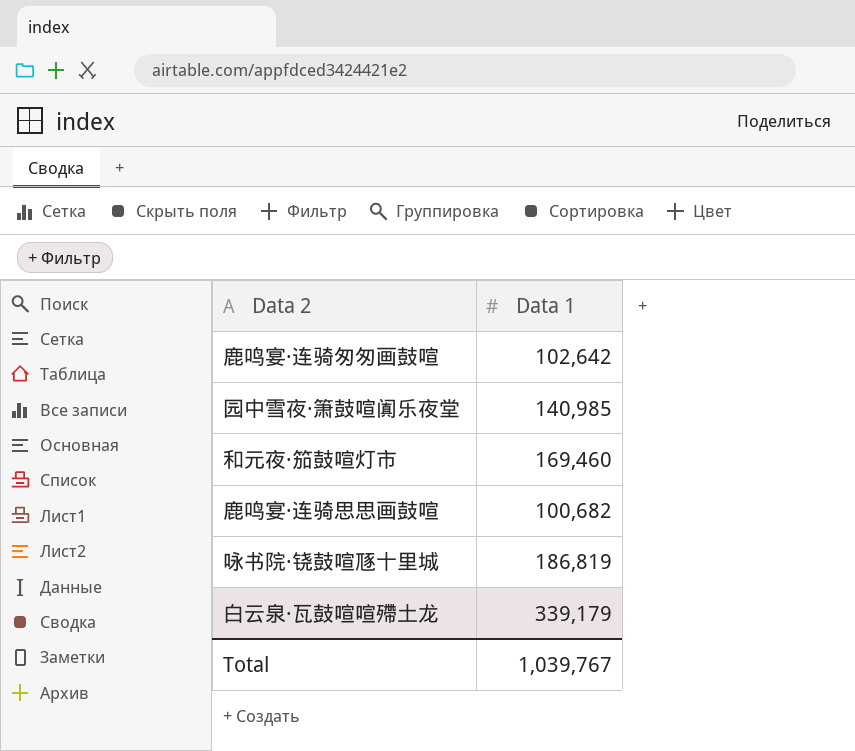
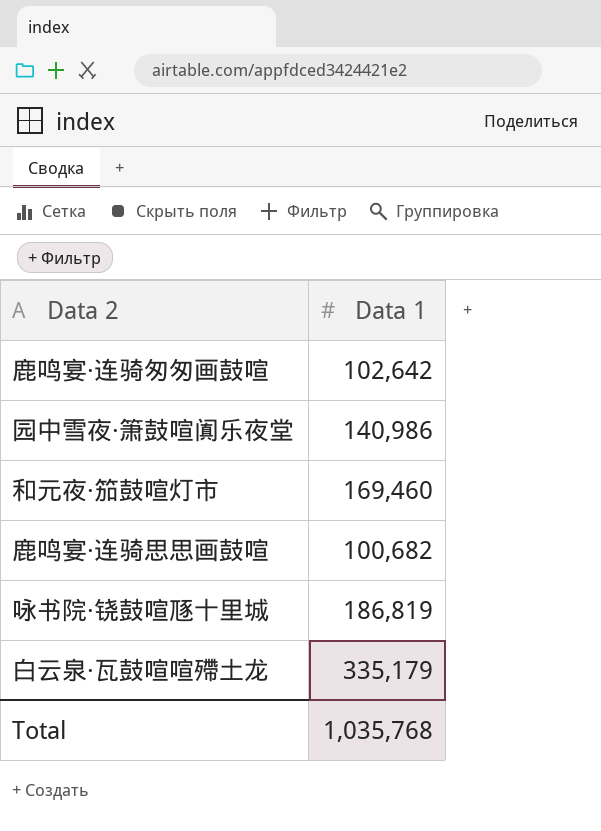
园中雪夜·箫鼓喧阗乐夜堂 | Data 1: 140,985 -> 140,986
白云泉·瓦鼓喧喧殢土龙 | Data 1: 339,179 -> 335,179
Total | Data 1: 1,039,767 -> 1,035,768

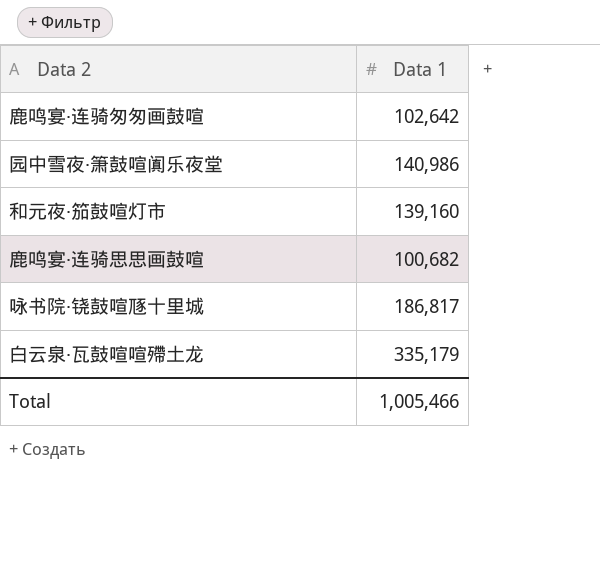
和元夜·笳鼓喧灯市 | Data 1: 169,460 -> 139,160
咏书院·铙鼓喧豗十里城 | Data 1: 186,819 -> 186,817
Total | Data 1: 1,035,768 -> 1,005,466

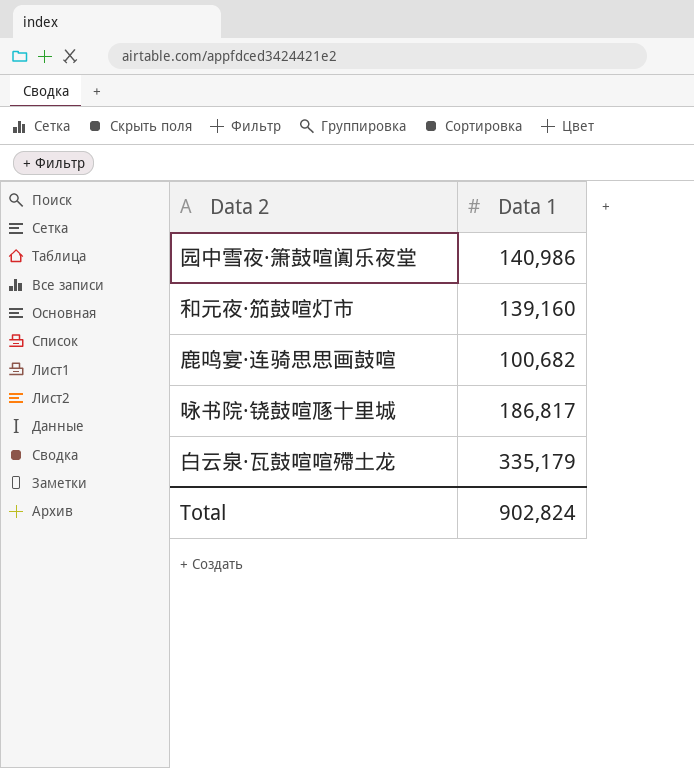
row 鹿鸣宴·连骑匆匆画鼓喧: 102,642 -> none
Total | Data 1: 1,005,466 -> 902,824

